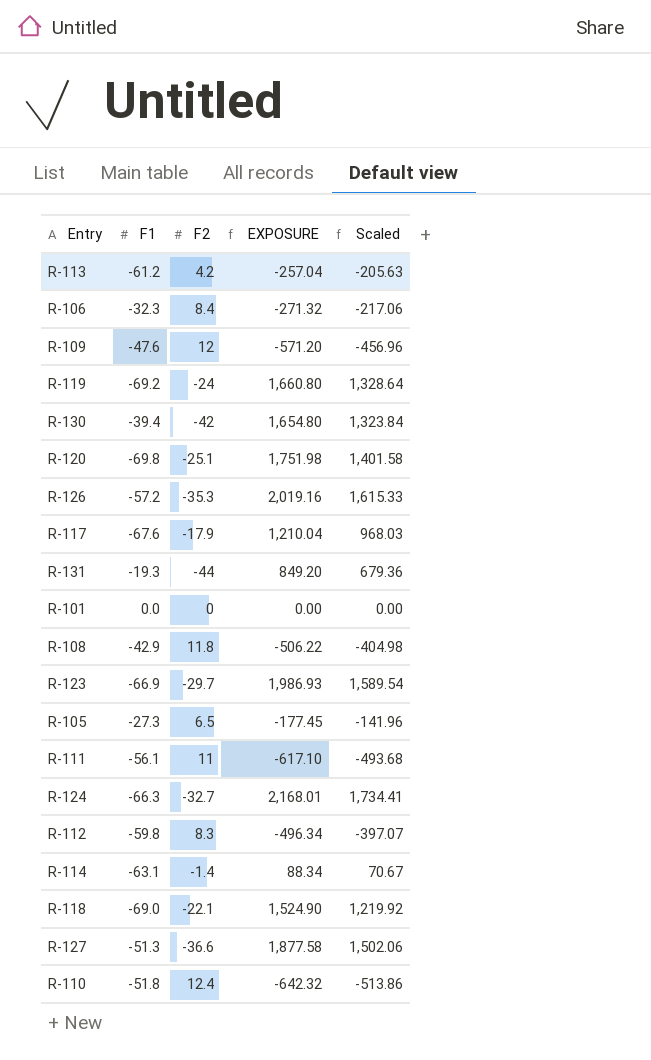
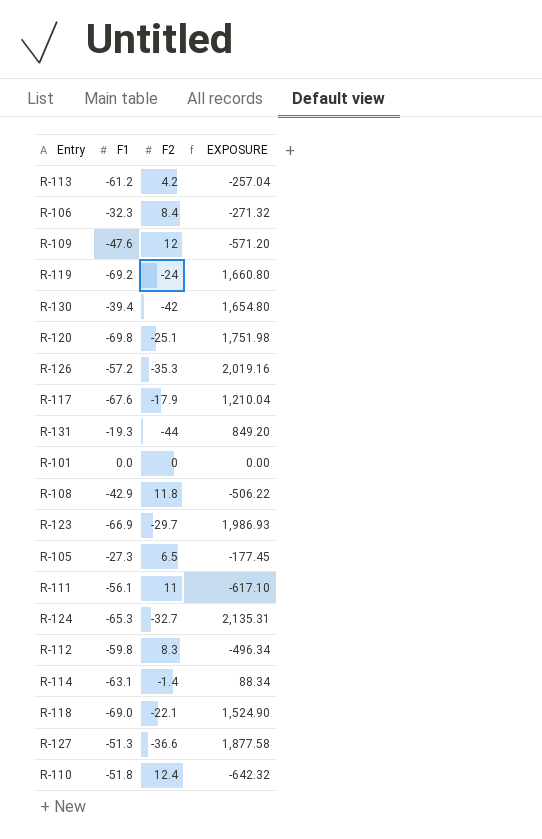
column Scaled | formula: [EXPOSURE] * 0.8 -> none
R-124 | F1: -66.3 -> -65.3
R-124 | EXPOSURE: 2,168.01 -> 2,135.31

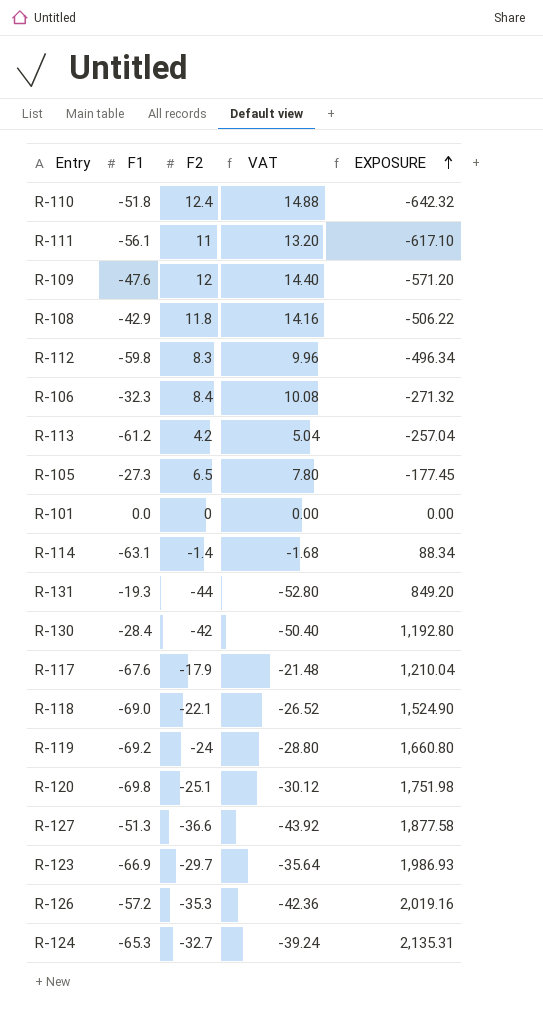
row order: none -> EXPOSURE ascending
column VAT | formula: none -> [F2] * 1.2
R-130 | F1: -39.4 -> -28.4
R-130 | EXPOSURE: 1,654.80 -> 1,192.80

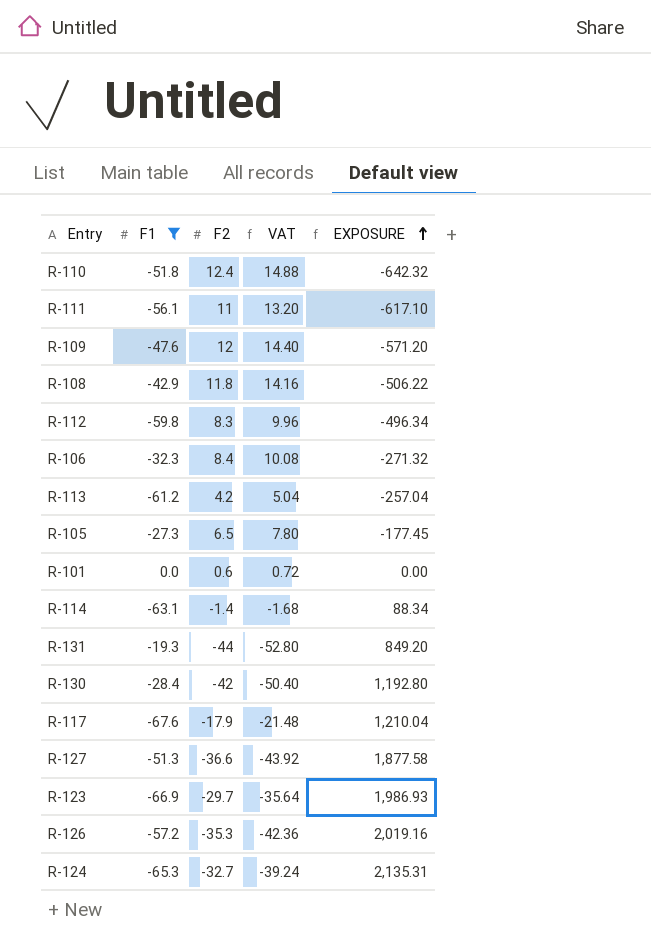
filter: none -> F1 >= -67.6
R-101 | F2: 0 -> 0.6
R-101 | VAT: 0.00 -> 0.72

